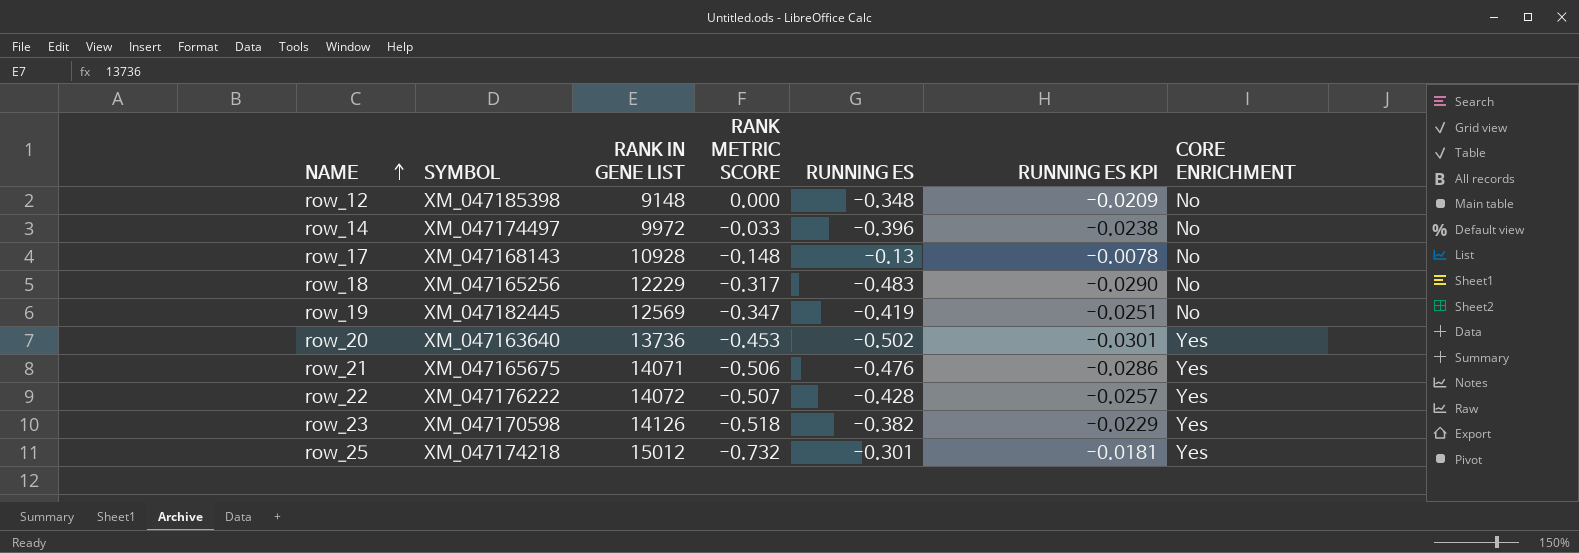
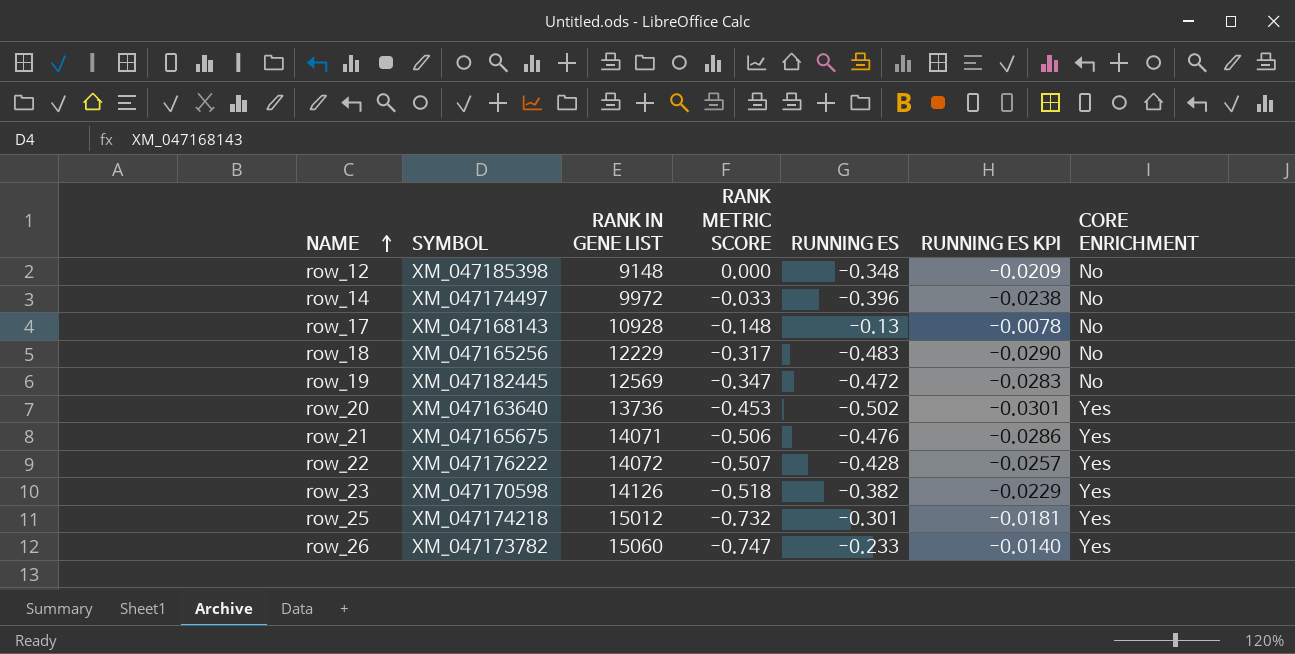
row_19 | RUNNING ES: -0.419 -> -0.472
row_19 | RUNNING ES KPI: -0.0251 -> -0.0283
row row_26: none -> XM_047173782 | 15060 | -0.747 | -0.233 | -0.0140 | Yes

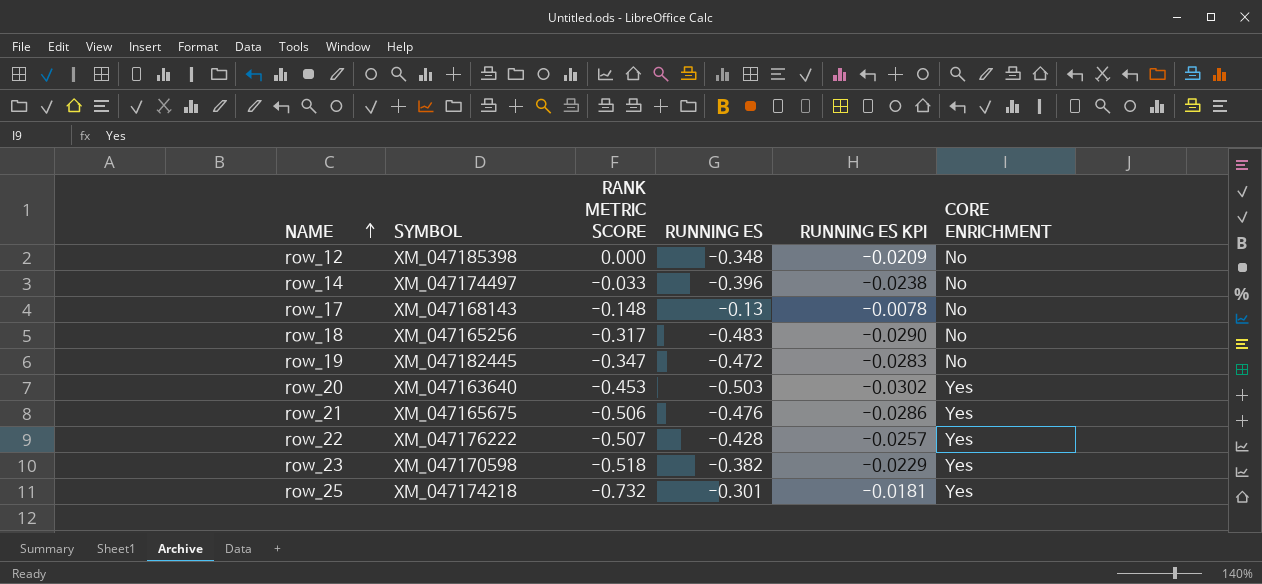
column RANK IN GENE LIST | position: 3 -> none
row row_26: XM_047173782 | 15060 | -0.747 | -0.233 | -0.0140 | Yes -> none
row_20 | RUNNING ES: -0.502 -> -0.503
row_20 | RUNNING ES KPI: -0.0301 -> -0.0302

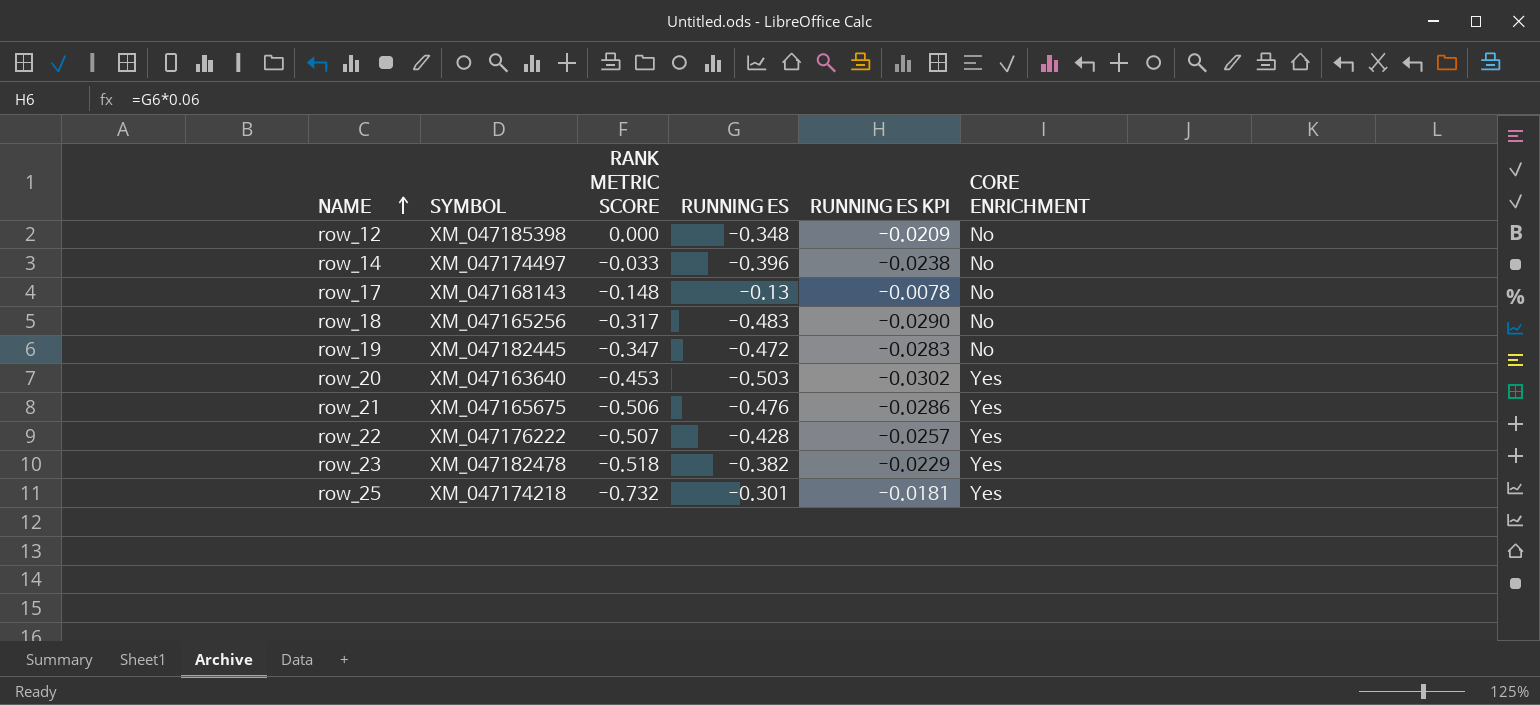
row_23 | SYMBOL: XM_047170598 -> XM_047182478

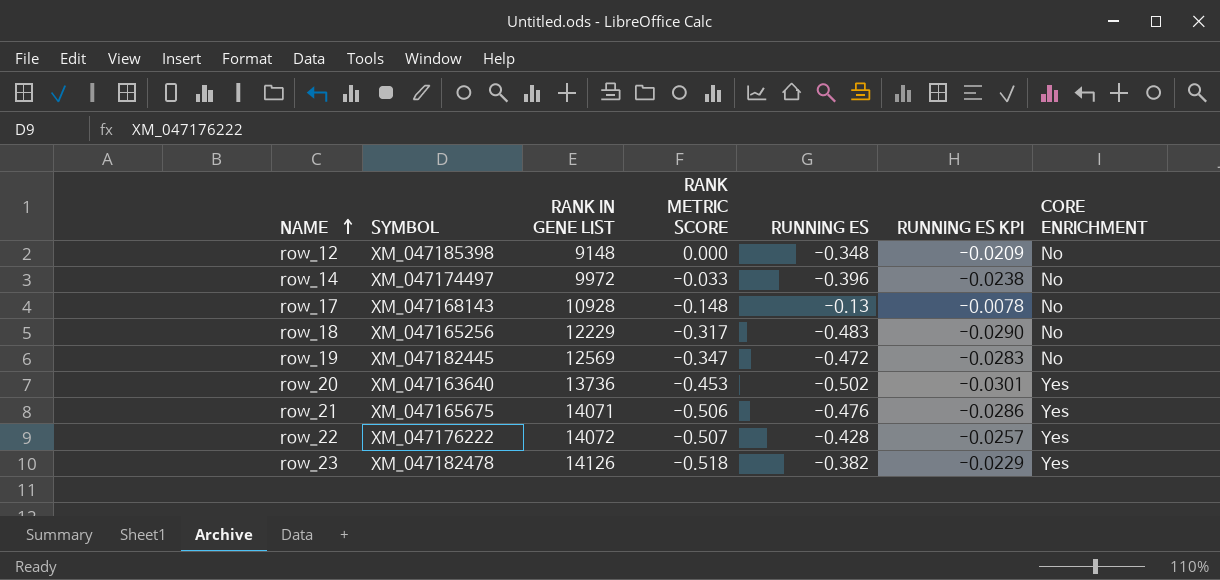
column RANK IN GENE LIST | position: none -> 3
row row_25: XM_047174218 | -0.732 | -0.301 | -0.0181 | Yes -> none
row_20 | RUNNING ES: -0.503 -> -0.502
row_20 | RUNNING ES KPI: -0.0302 -> -0.0301

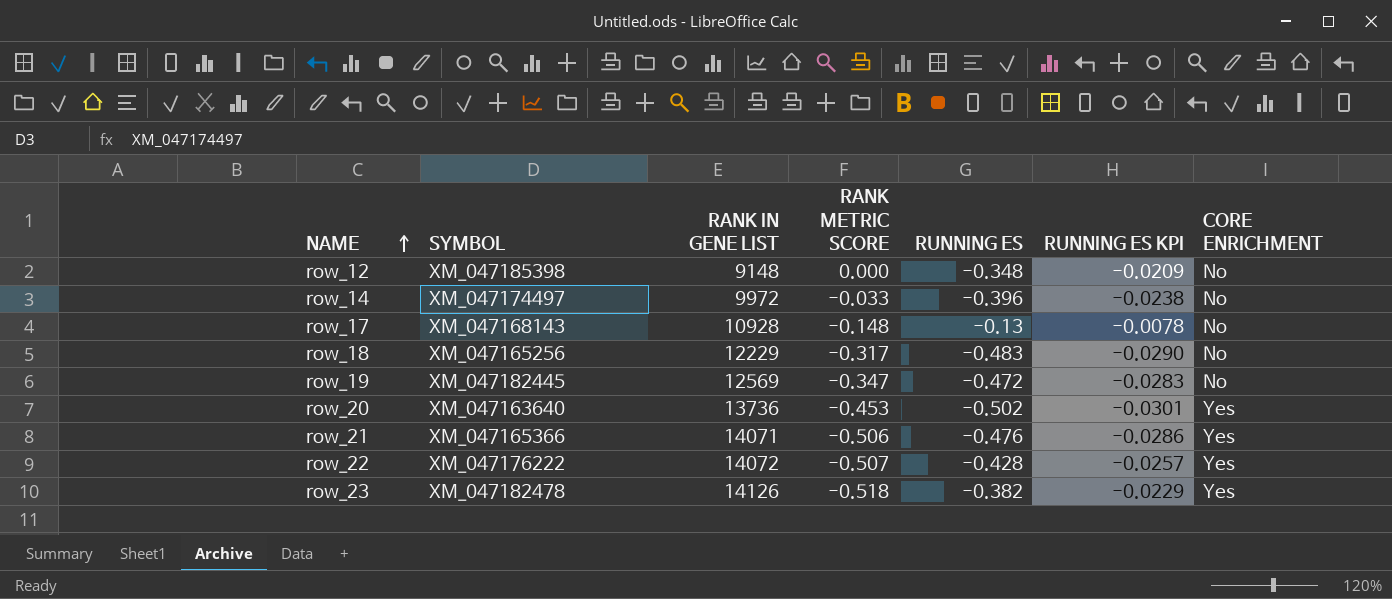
row_21 | SYMBOL: XM_047165675 -> XM_047165366

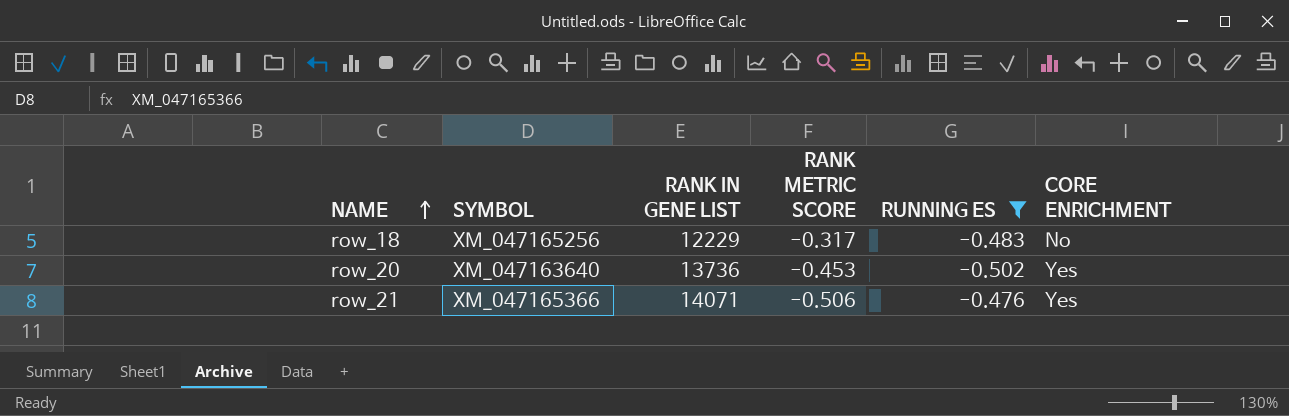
filter: none -> RUNNING ES <= -0.476
column RUNNING ES KPI | formula: [RUNNING ES] * 0.06 -> none

